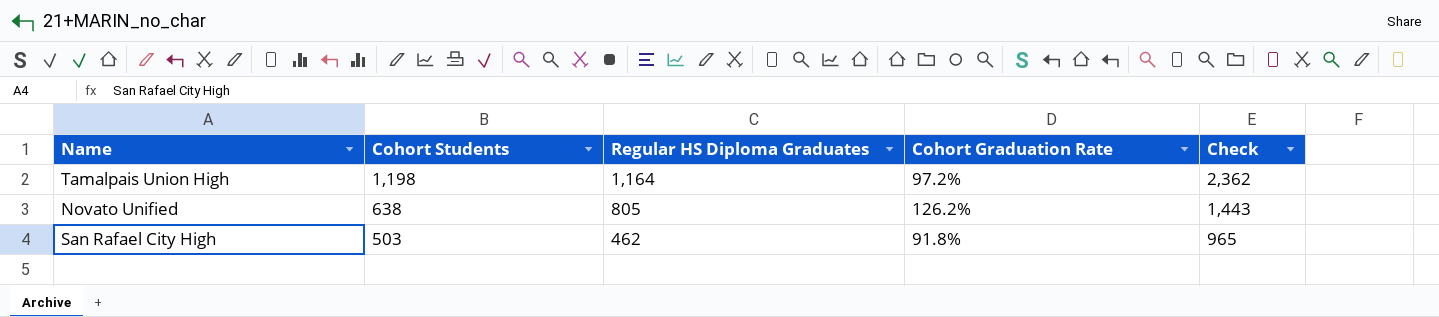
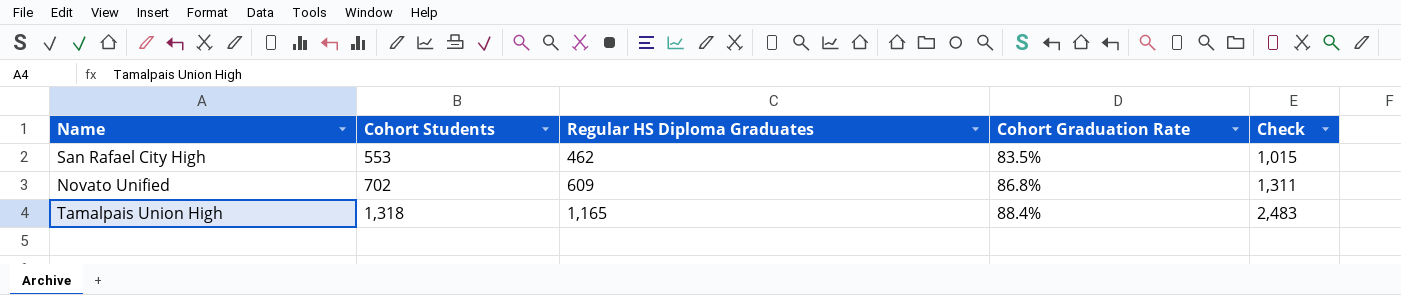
row order: Cohort Students descending -> Cohort Students ascending
San Rafael City High | Cohort Students: 503 -> 553
San Rafael City High | Cohort Graduation Rate: 91.8% -> 83.5%
San Rafael City High | Check: 965 -> 1,015
Novato Unified | Cohort Students: 638 -> 702
Novato Unified | Regular HS Diploma Graduates: 805 -> 609
Novato Unified | Cohort Graduation Rate: 126.2% -> 86.8%
Novato Unified | Check: 1,443 -> 1,311
Tamalpais Union High | Cohort Students: 1,198 -> 1,318
Tamalpais Union High | Regular HS Diploma Graduates: 1,164 -> 1,165
Tamalpais Union High | Cohort Graduation Rate: 97.2% -> 88.4%
Tamalpais Union High | Check: 2,362 -> 2,483

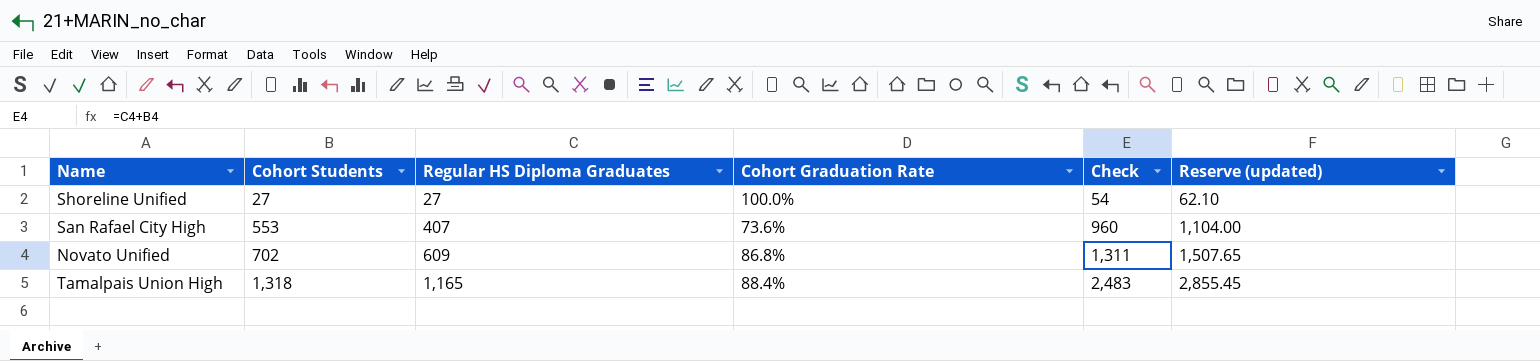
column Reserve (updated) | formula: none -> [Check] * 1.15
row Shoreline Unified: none -> 27 | 27 | 100.0% | 54 | 62.10
San Rafael City High | Regular HS Diploma Graduates: 462 -> 407
San Rafael City High | Cohort Graduation Rate: 83.5% -> 73.6%
San Rafael City High | Check: 1,015 -> 960

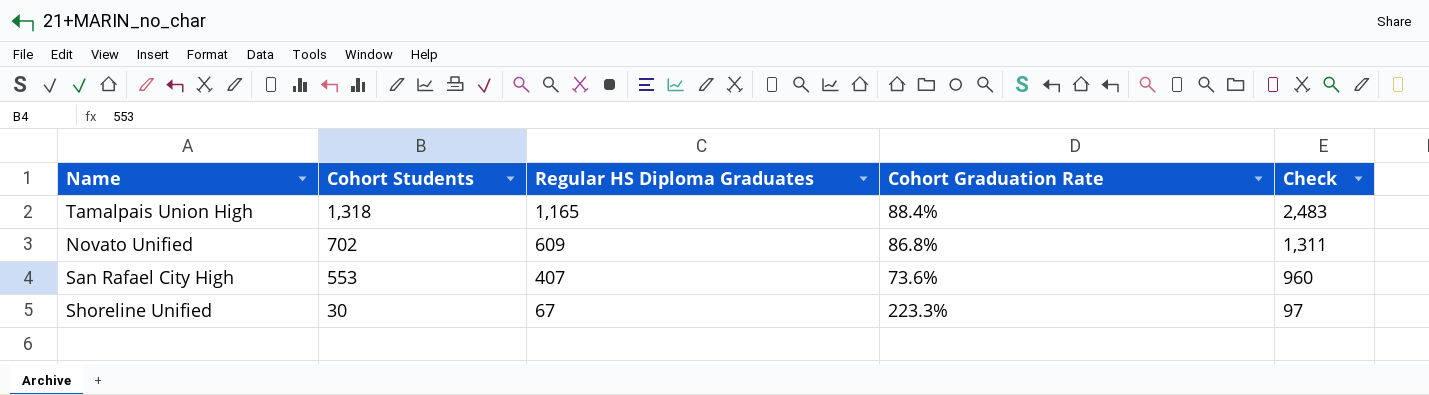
row order: Cohort Students ascending -> Cohort Students descending
column Reserve (updated) | formula: [Check] * 1.15 -> none
Shoreline Unified | Cohort Students: 27 -> 30
Shoreline Unified | Regular HS Diploma Graduates: 27 -> 67
Shoreline Unified | Cohort Graduation Rate: 100.0% -> 223.3%
Shoreline Unified | Check: 54 -> 97

